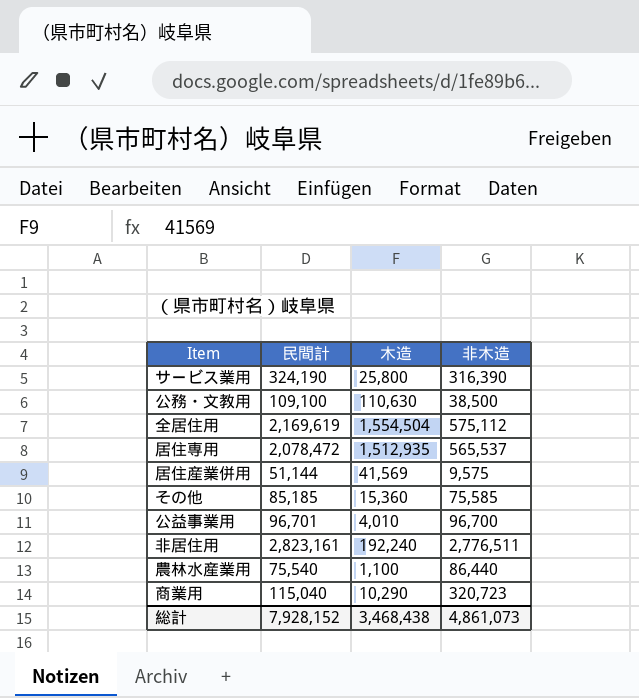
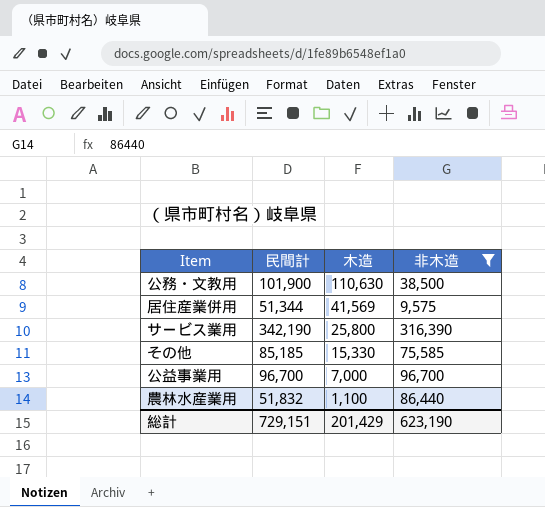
filter: none -> 非木造 <= 316,390
row order: none -> 木造 descending
公務・文教用 | 民間計: 109,100 -> 101,900
居住産業併用 | 民間計: 51,144 -> 51,344
サービス業用 | 民間計: 324,190 -> 342,190
その他 | 木造: 15,360 -> 15,330
公益事業用 | 民間計: 96,701 -> 96,700
公益事業用 | 木造: 4,010 -> 7,000
農林水産業用 | 民間計: 75,540 -> 51,832
総計 | 民間計: 7,928,152 -> 729,151
総計 | 木造: 3,468,438 -> 201,429
総計 | 非木造: 4,861,073 -> 623,190

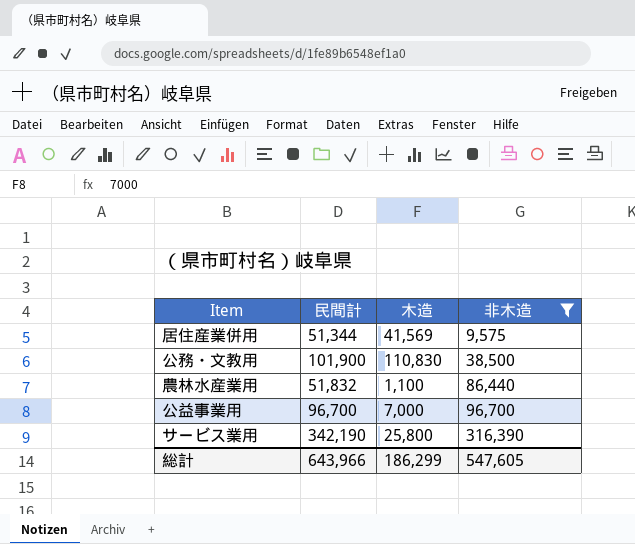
row order: 木造 descending -> 非木造 ascending
row その他: 85,185 | 15,330 | 75,585 -> none
公務・文教用 | 木造: 110,630 -> 110,830
総計 | 民間計: 729,151 -> 643,966
総計 | 木造: 201,429 -> 186,299
総計 | 非木造: 623,190 -> 547,605

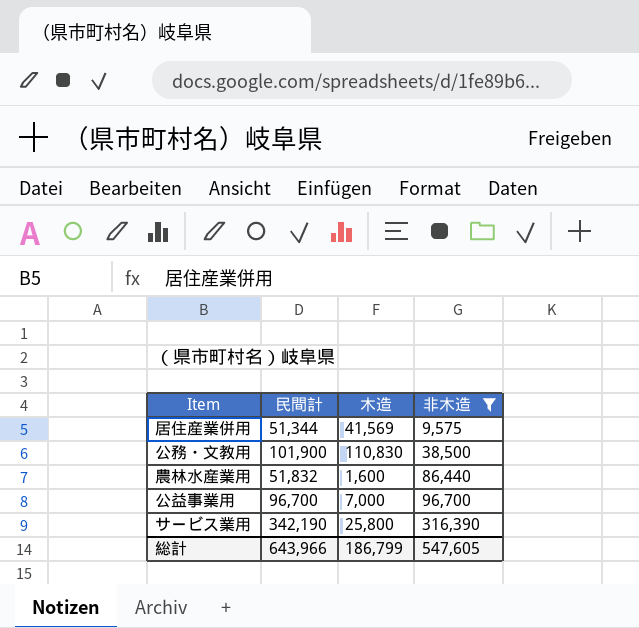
農林水産業用 | 木造: 1,100 -> 1,600
総計 | 木造: 186,299 -> 186,799

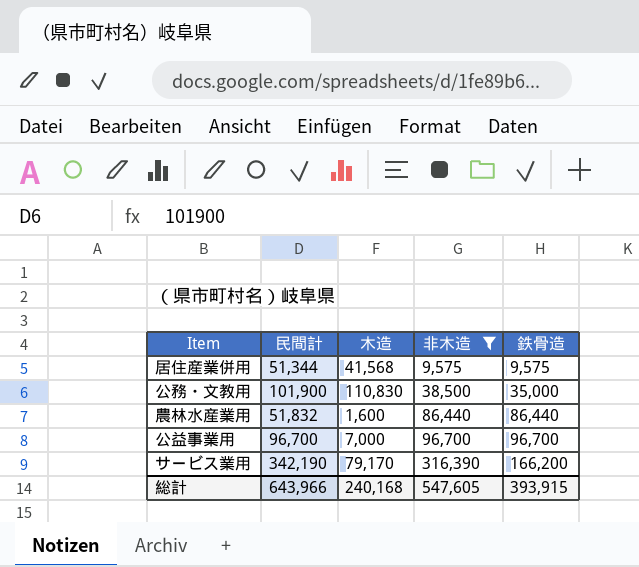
column 鉄骨造 | position: none -> 5
居住産業併用 | 木造: 41,569 -> 41,568
サービス業用 | 木造: 25,800 -> 79,170
総計 | 木造: 186,799 -> 240,168

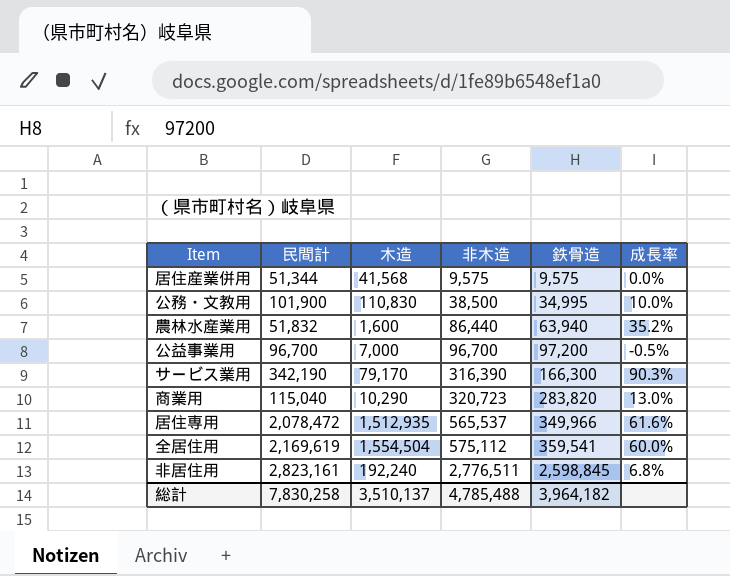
filter: 非木造 <= 316,390 -> none
column 成長率 | formula: none -> ([非木造] - [鉄骨造]) / [鉄骨造]
公務・文教用 | 鉄骨造: 35,000 -> 34,995
農林水産業用 | 鉄骨造: 86,440 -> 63,940
公益事業用 | 鉄骨造: 96,700 -> 97,200
サービス業用 | 鉄骨造: 166,200 -> 166,300
総計 | 民間計: 643,966 -> 7,830,258
総計 | 木造: 240,168 -> 3,510,137
総計 | 非木造: 547,605 -> 4,785,488
総計 | 鉄骨造: 393,915 -> 3,964,182

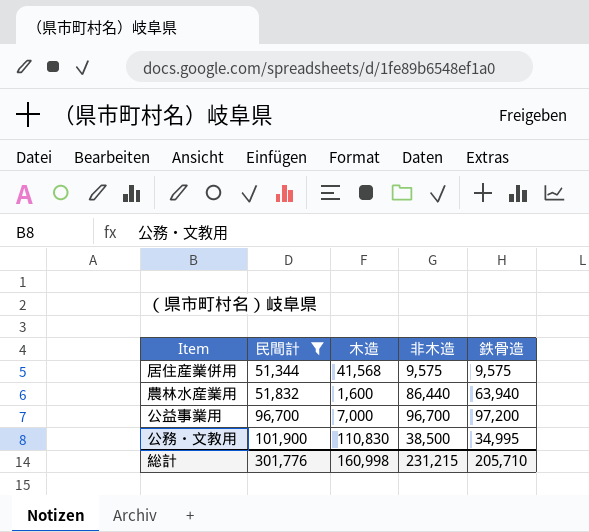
filter: none -> 民間計 <= 101,900
row order: 非木造 ascending -> 民間計 ascending
column 成長率 | formula: ([非木造] - [鉄骨造]) / [鉄骨造] -> none
総計 | 民間計: 7,830,258 -> 301,776
総計 | 木造: 3,510,137 -> 160,998
総計 | 非木造: 4,785,488 -> 231,215
総計 | 鉄骨造: 3,964,182 -> 205,710

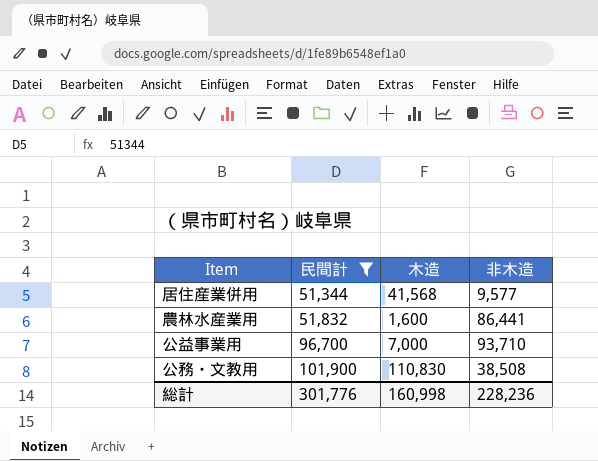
column 鉄骨造 | position: 5 -> none
居住産業併用 | 非木造: 9,575 -> 9,577
農林水産業用 | 非木造: 86,440 -> 86,441
公益事業用 | 非木造: 96,700 -> 93,710
公務・文教用 | 非木造: 38,500 -> 38,508
総計 | 非木造: 231,215 -> 228,236

